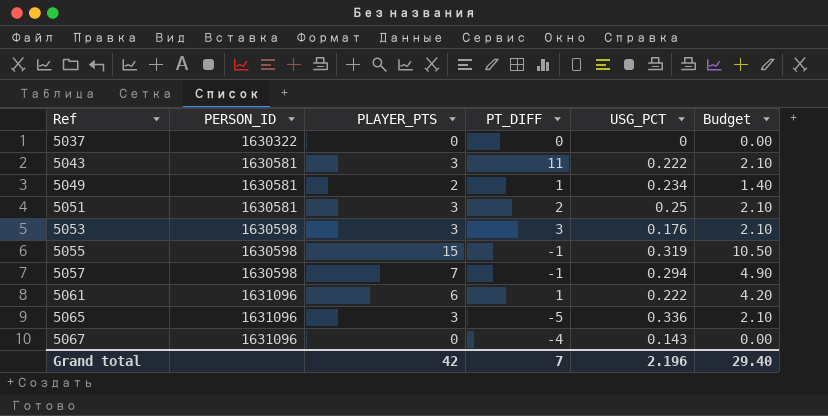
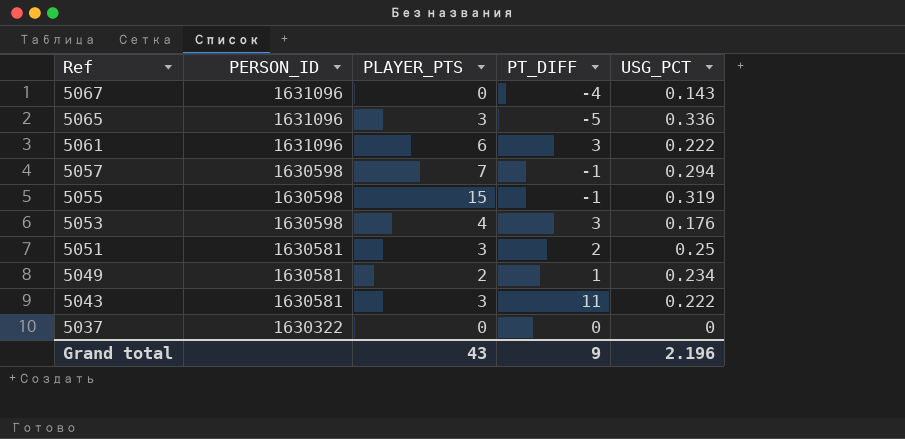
row order: Ref ascending -> Ref descending
column Budget | formula: [PLAYER_PTS] * 0.7 -> none
5061 | PT_DIFF: 1 -> 3
5053 | PLAYER_PTS: 3 -> 4
Grand total | PLAYER_PTS: 42 -> 43
Grand total | PT_DIFF: 7 -> 9

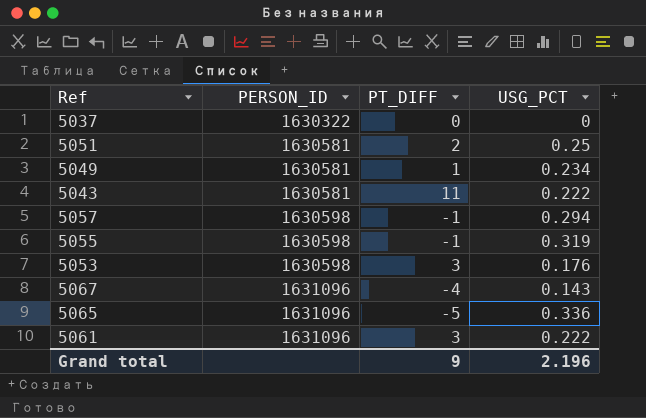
row order: Ref descending -> PERSON_ID ascending
column PLAYER_PTS | position: 3 -> none

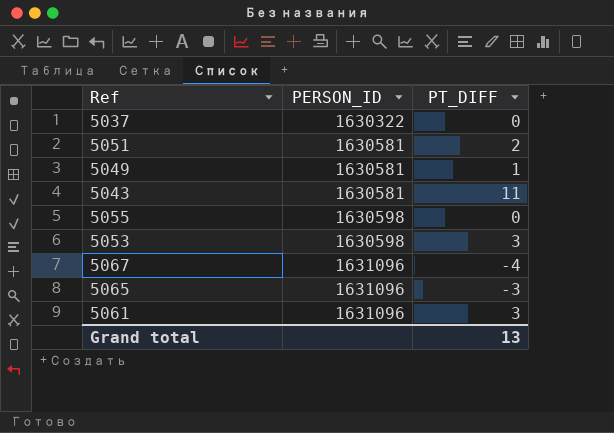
column USG_PCT | position: 4 -> none
row 5057: 1630598 | -1 | 0.294 -> none
5055 | PT_DIFF: -1 -> 0
5065 | PT_DIFF: -5 -> -3
Grand total | PT_DIFF: 9 -> 13

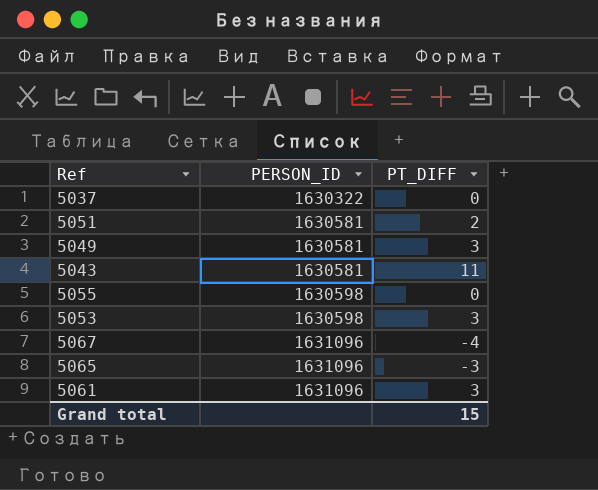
5049 | PT_DIFF: 1 -> 3
Grand total | PT_DIFF: 13 -> 15

